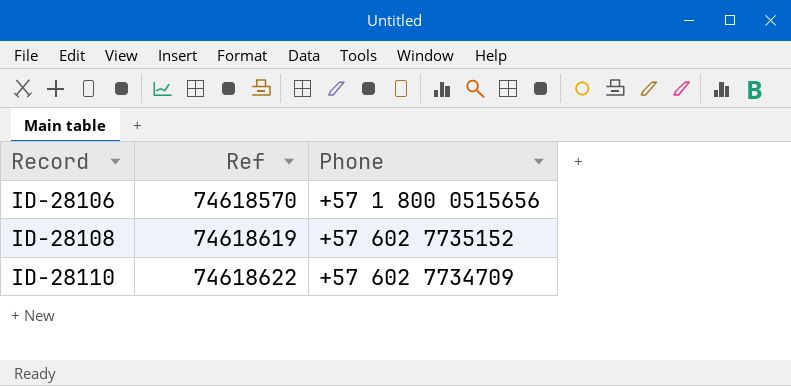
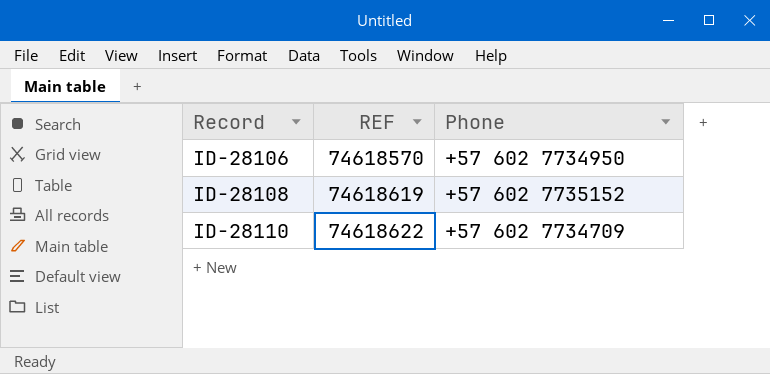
column name: Ref -> REF
ID-28106 | Phone: +57 1 800 0515656 -> +57 602 7734950

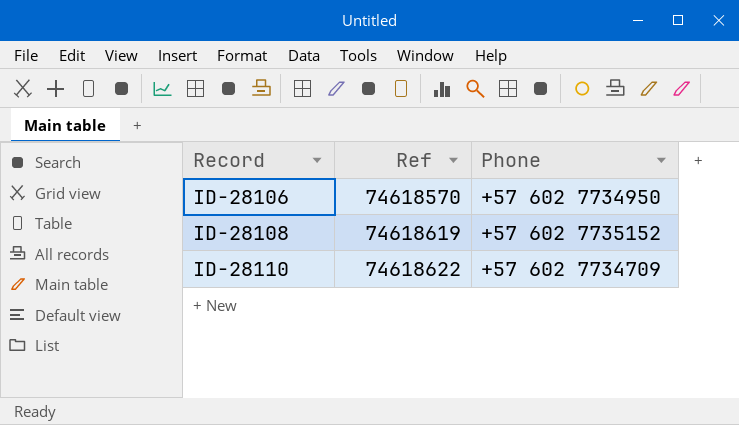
column name: REF -> Ref

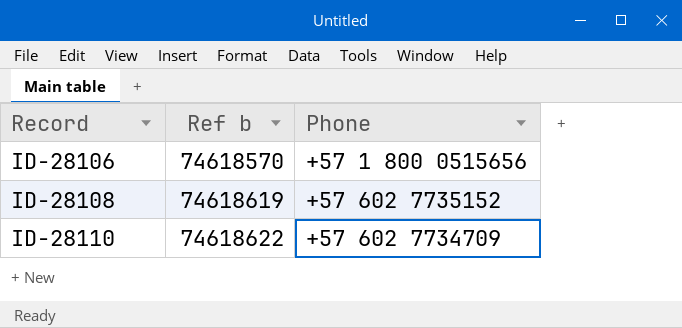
column name: Ref -> Ref b
ID-28106 | Phone: +57 602 7734950 -> +57 1 800 0515656

